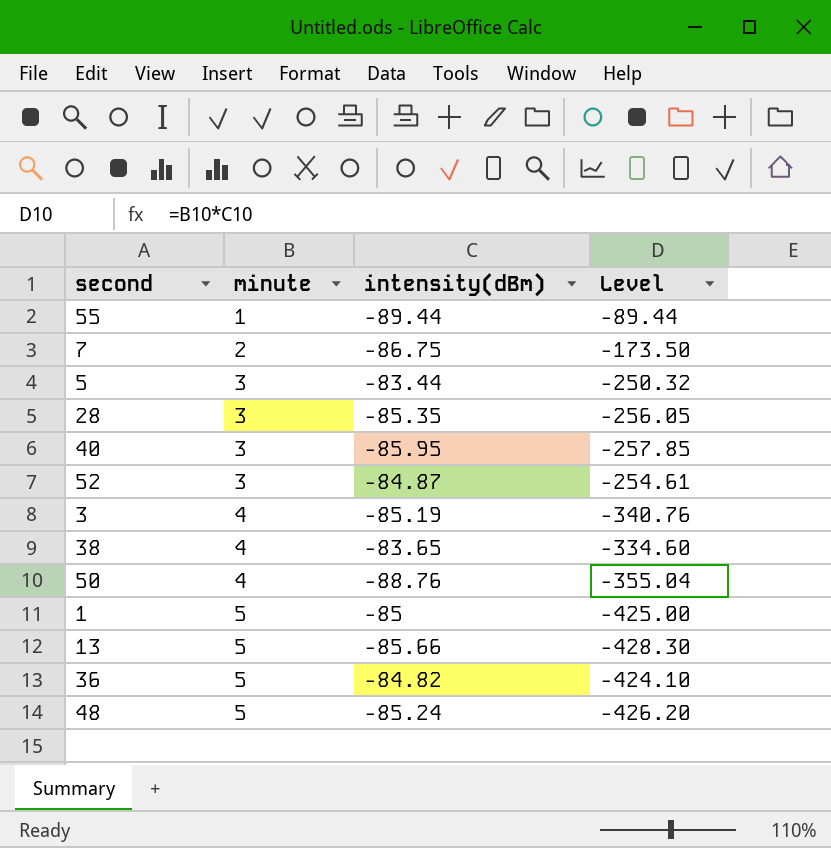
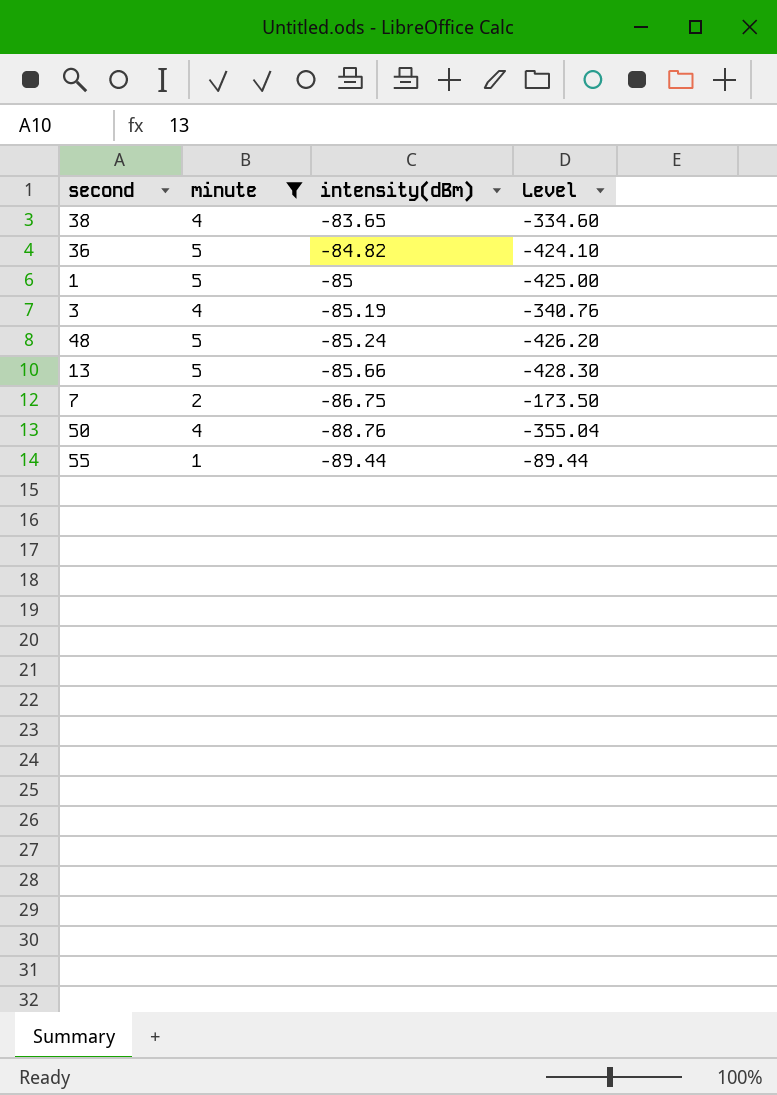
filter: none -> minute != 3
row order: minute ascending -> intensity(dBm) descending

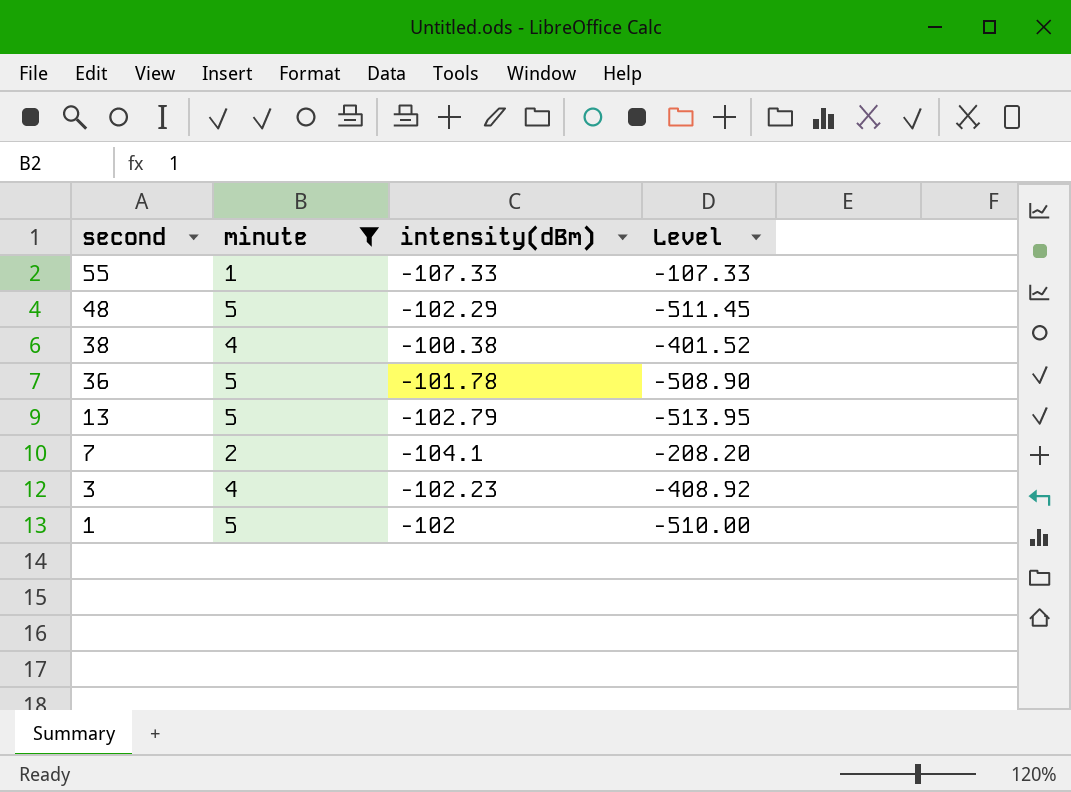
row order: intensity(dBm) descending -> second descending
row 50: 4 | -88.76 | -355.04 -> none
55 | intensity(dBm): -89.44 -> -107.33
55 | Level: -89.44 -> -107.33
48 | intensity(dBm): -85.24 -> -102.29
48 | Level: -426.20 -> -511.45
38 | intensity(dBm): -83.65 -> -100.38
38 | Level: -334.60 -> -401.52
36 | intensity(dBm): -84.82 -> -101.78
36 | Level: -424.10 -> -508.90
13 | intensity(dBm): -85.66 -> -102.79
13 | Level: -428.30 -> -513.95
7 | intensity(dBm): -86.75 -> -104.1
7 | Level: -173.50 -> -208.20
3 | intensity(dBm): -85.19 -> -102.23
3 | Level: -340.76 -> -408.92
1 | intensity(dBm): -85 -> -102
1 | Level: -425.00 -> -510.00

